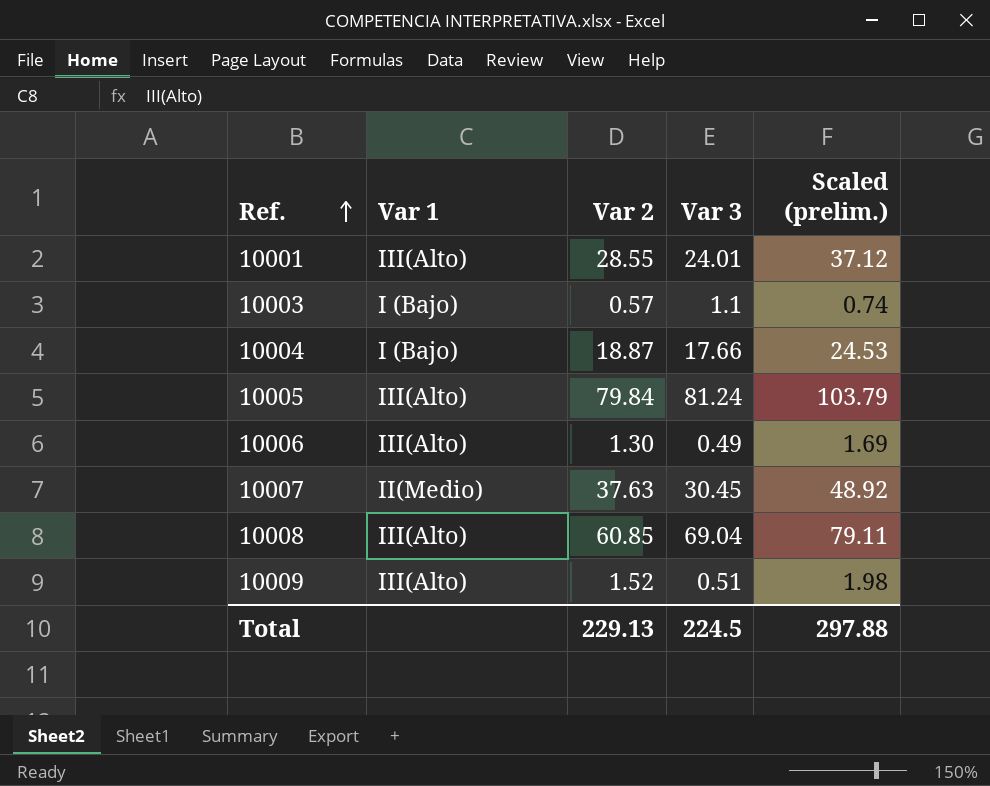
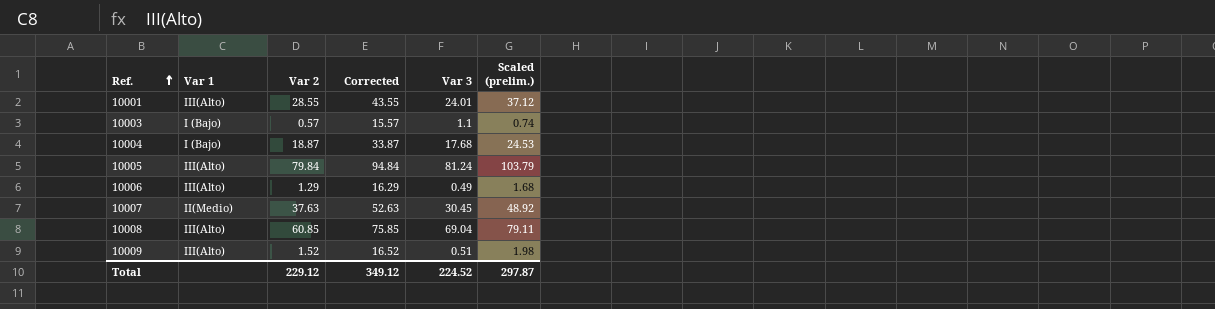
column Corrected | formula: none -> [Var 2] + 15
10004 | Var 3: 17.66 -> 17.68
10006 | Var 2: 1.30 -> 1.29
10006 | Scaled (prelim.): 1.69 -> 1.68
Total | Var 2: 229.13 -> 229.12
Total | Var 3: 224.5 -> 224.52
Total | Scaled (prelim.): 297.88 -> 297.87

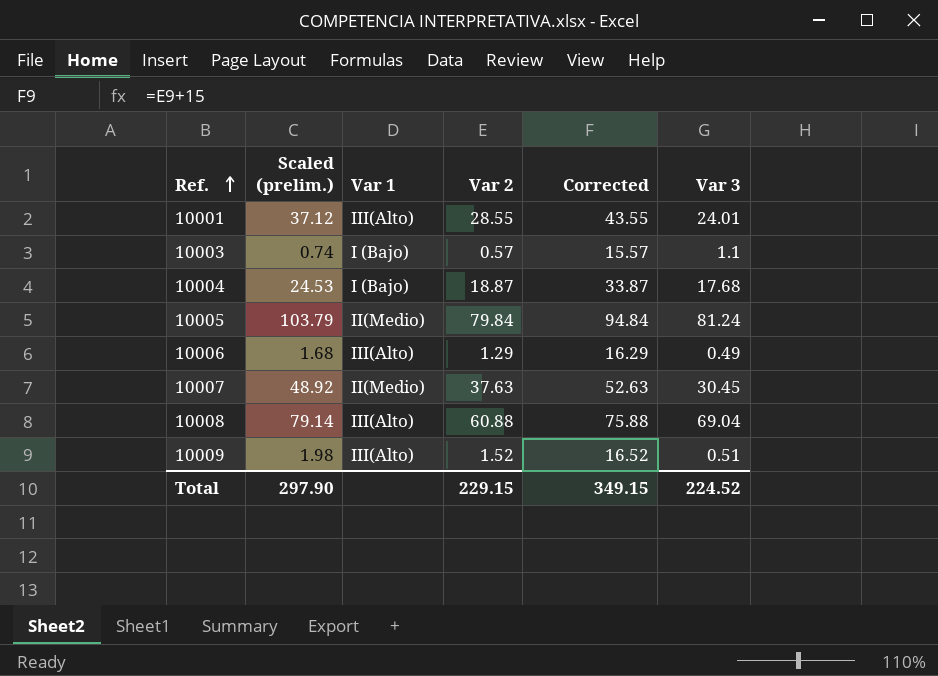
column Scaled (prelim.) | position: 6 -> 2
10005 | Var 1: III(Alto) -> II(Medio)
10008 | Scaled (prelim.): 79.11 -> 79.14
10008 | Var 2: 60.85 -> 60.88
10008 | Corrected: 75.85 -> 75.88
Total | Scaled (prelim.): 297.87 -> 297.90
Total | Var 2: 229.12 -> 229.15
Total | Corrected: 349.12 -> 349.15

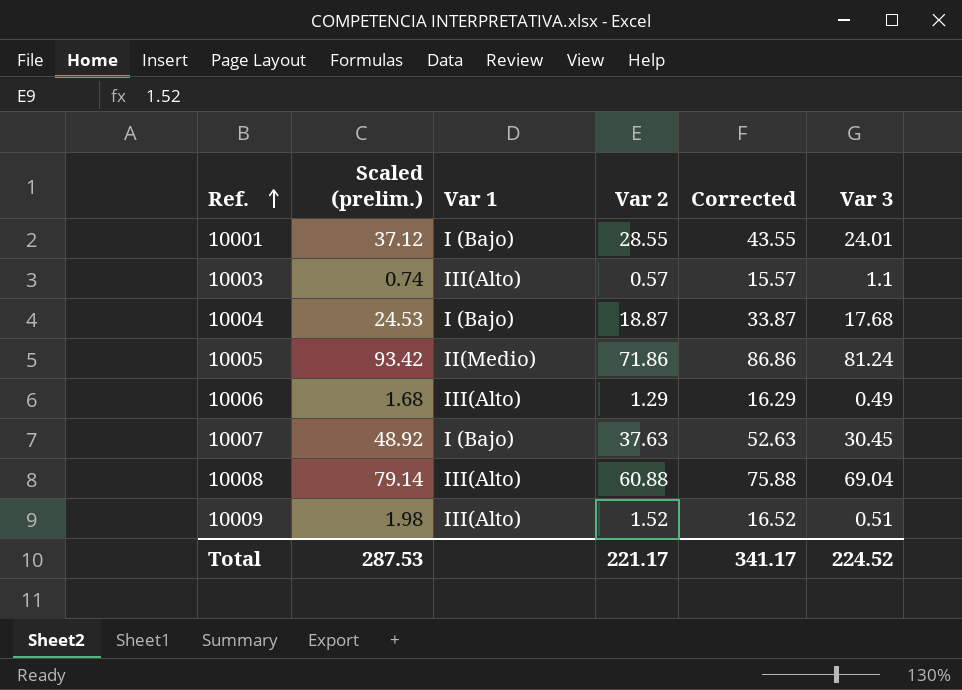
10001 | Var 1: III(Alto) -> I (Bajo)
10003 | Var 1: I (Bajo) -> III(Alto)
10005 | Scaled (prelim.): 103.79 -> 93.42
10005 | Var 2: 79.84 -> 71.86
10005 | Corrected: 94.84 -> 86.86
10007 | Var 1: II(Medio) -> I (Bajo)
Total | Scaled (prelim.): 297.90 -> 287.53
Total | Var 2: 229.15 -> 221.17
Total | Corrected: 349.15 -> 341.17

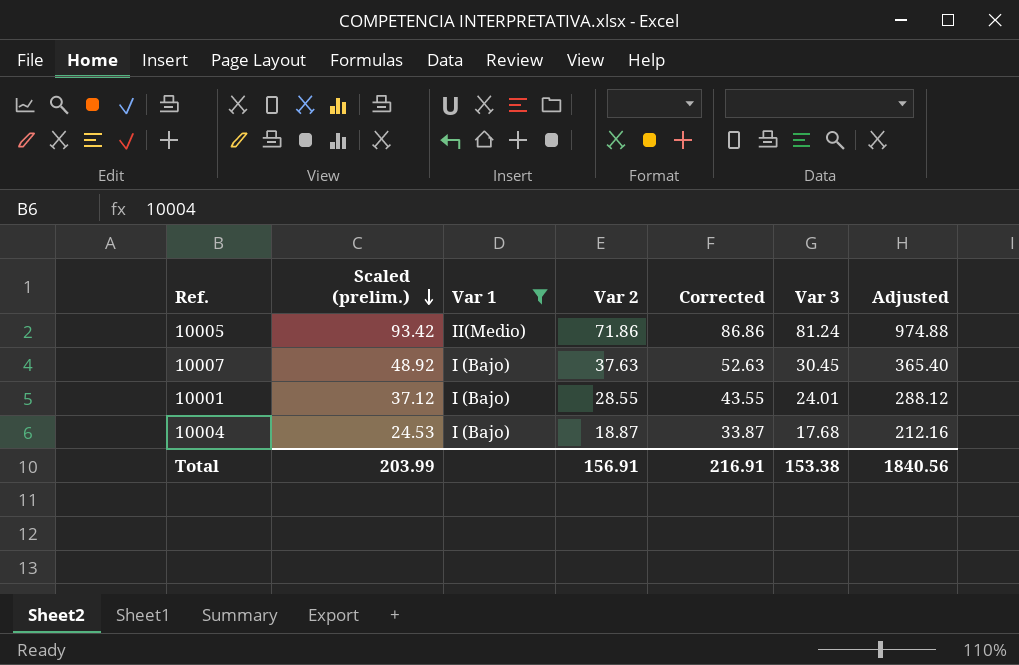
filter: none -> Var 1 != III(Alto)
row order: Ref. ascending -> Scaled (prelim.) descending
column Adjusted | formula: none -> [Var 3] * 12
Total | Scaled (prelim.): 287.53 -> 203.99
Total | Var 2: 221.17 -> 156.91
Total | Corrected: 341.17 -> 216.91
Total | Var 3: 224.52 -> 153.38

